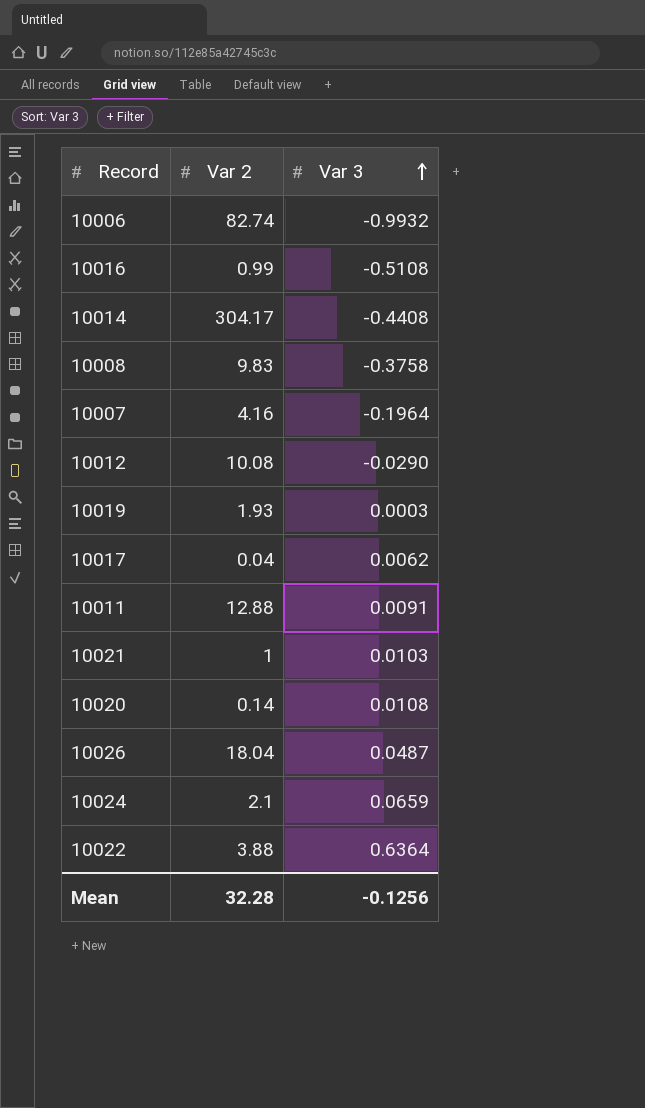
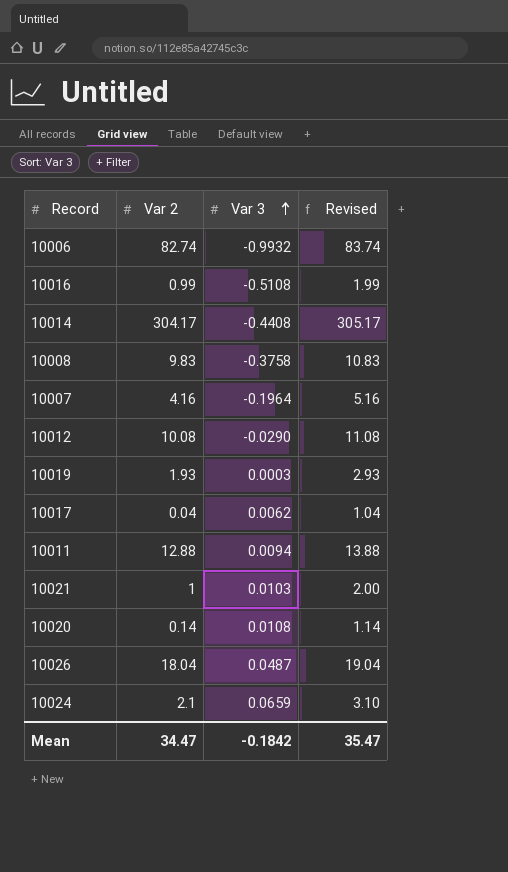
column Revised | formula: none -> [Var 2] + 1
row 10022: 3.88 | 0.6364 -> none
10011 | Var 3: 0.0091 -> 0.0094
Mean | Var 2: 32.28 -> 34.47
Mean | Var 3: -0.1256 -> -0.1842

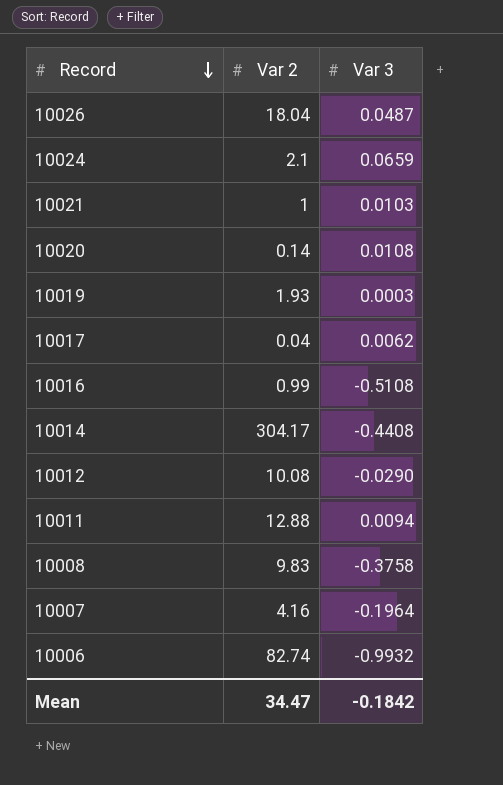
row order: Var 3 ascending -> Record descending
column Revised | formula: [Var 2] + 1 -> none

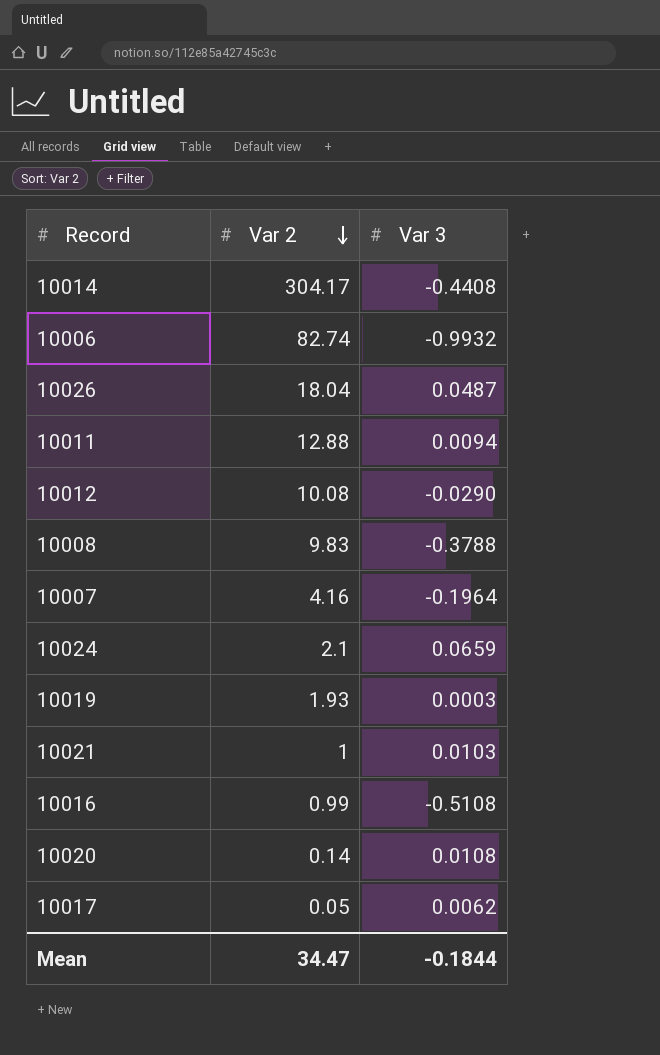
row order: Record descending -> Var 2 descending
10008 | Var 3: -0.3758 -> -0.3788
10017 | Var 2: 0.04 -> 0.05
Mean | Var 3: -0.1842 -> -0.1844

